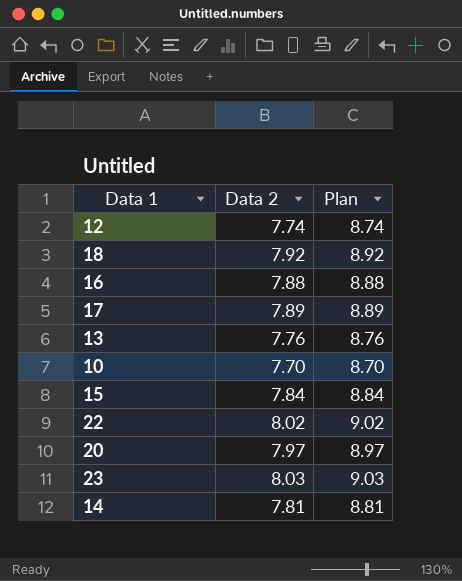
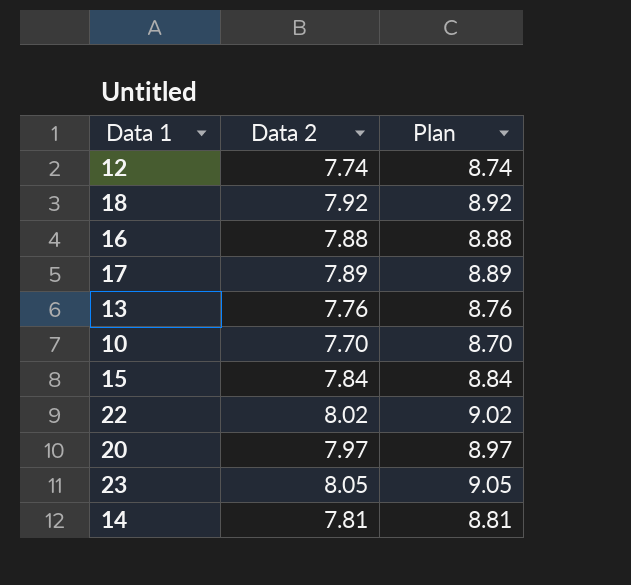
23 | Data 2: 8.03 -> 8.05
23 | Plan: 9.03 -> 9.05

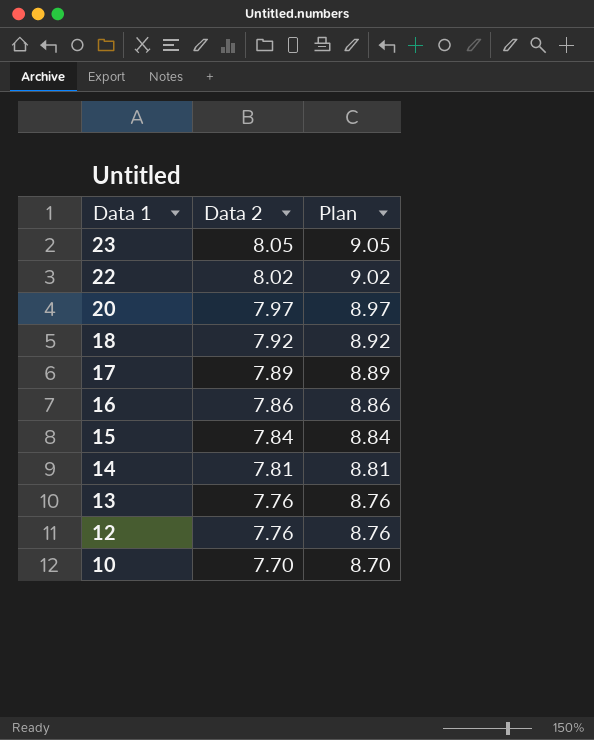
row order: none -> Data 1 descending
16 | Data 2: 7.88 -> 7.86
16 | Plan: 8.88 -> 8.86
12 | Data 2: 7.74 -> 7.76
12 | Plan: 8.74 -> 8.76

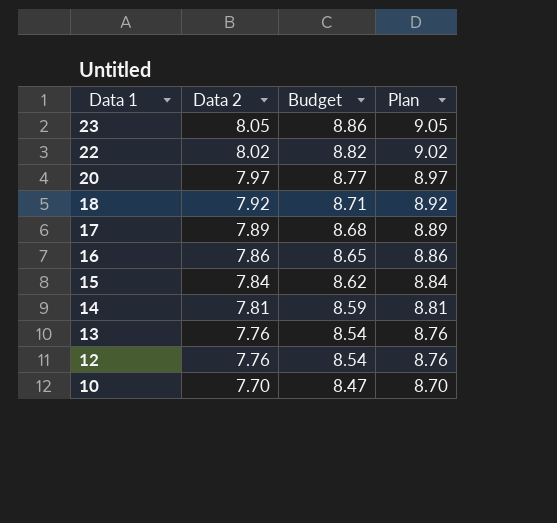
column Budget | formula: none -> [Data 2] * 1.1

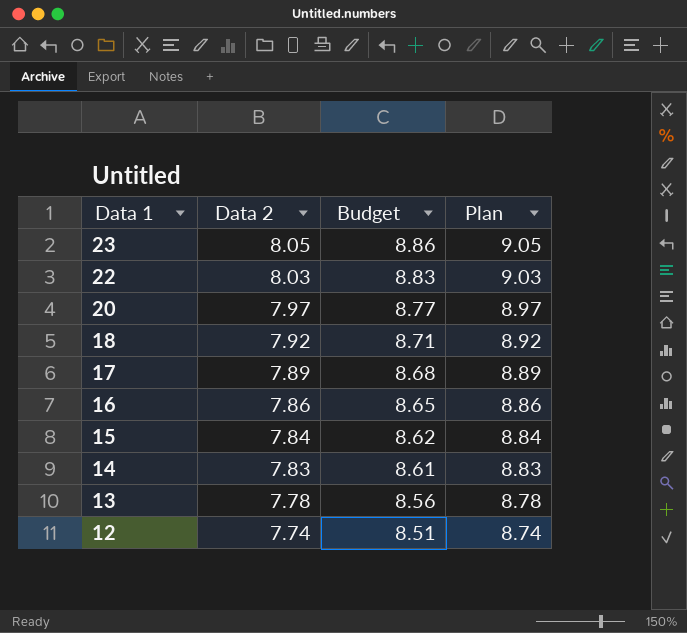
row 10: 7.70 | 8.47 | 8.70 -> none
22 | Data 2: 8.02 -> 8.03
22 | Budget: 8.82 -> 8.83
22 | Plan: 9.02 -> 9.03
14 | Data 2: 7.81 -> 7.83
14 | Budget: 8.59 -> 8.61
14 | Plan: 8.81 -> 8.83
13 | Data 2: 7.76 -> 7.78
13 | Budget: 8.54 -> 8.56
13 | Plan: 8.76 -> 8.78
12 | Data 2: 7.76 -> 7.74
12 | Budget: 8.54 -> 8.51
12 | Plan: 8.76 -> 8.74

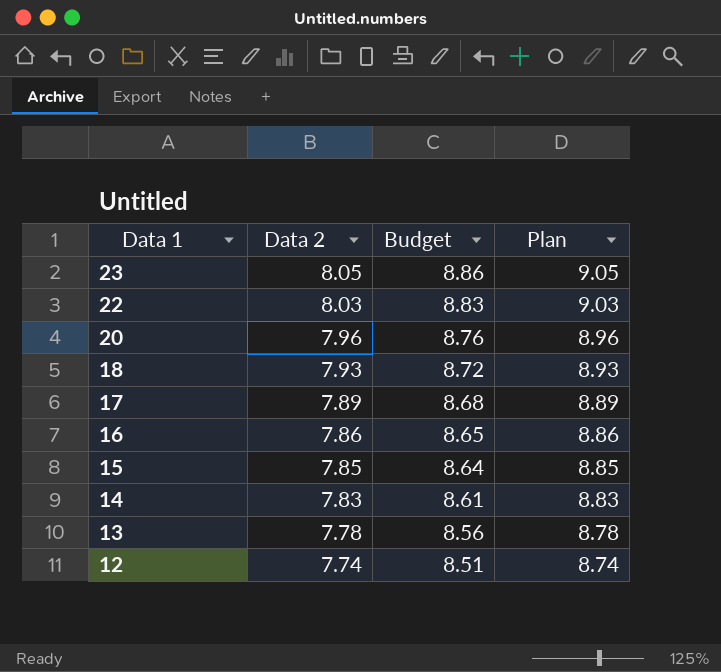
20 | Data 2: 7.97 -> 7.96
20 | Budget: 8.77 -> 8.76
20 | Plan: 8.97 -> 8.96
18 | Data 2: 7.92 -> 7.93
18 | Budget: 8.71 -> 8.72
18 | Plan: 8.92 -> 8.93
15 | Data 2: 7.84 -> 7.85
15 | Budget: 8.62 -> 8.64
15 | Plan: 8.84 -> 8.85

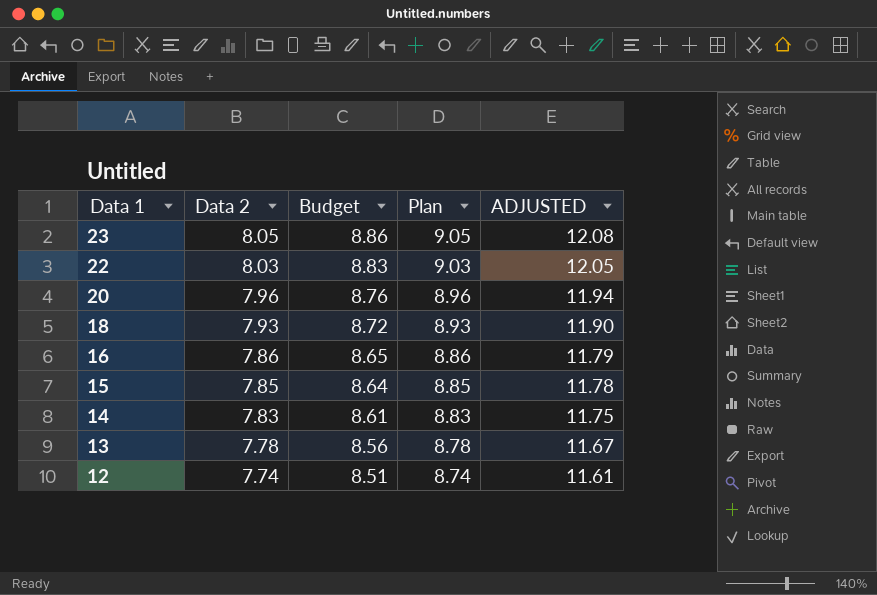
column ADJUSTED | formula: none -> [Data 2] * 1.5
row 17: 7.89 | 8.68 | 8.89 -> none

